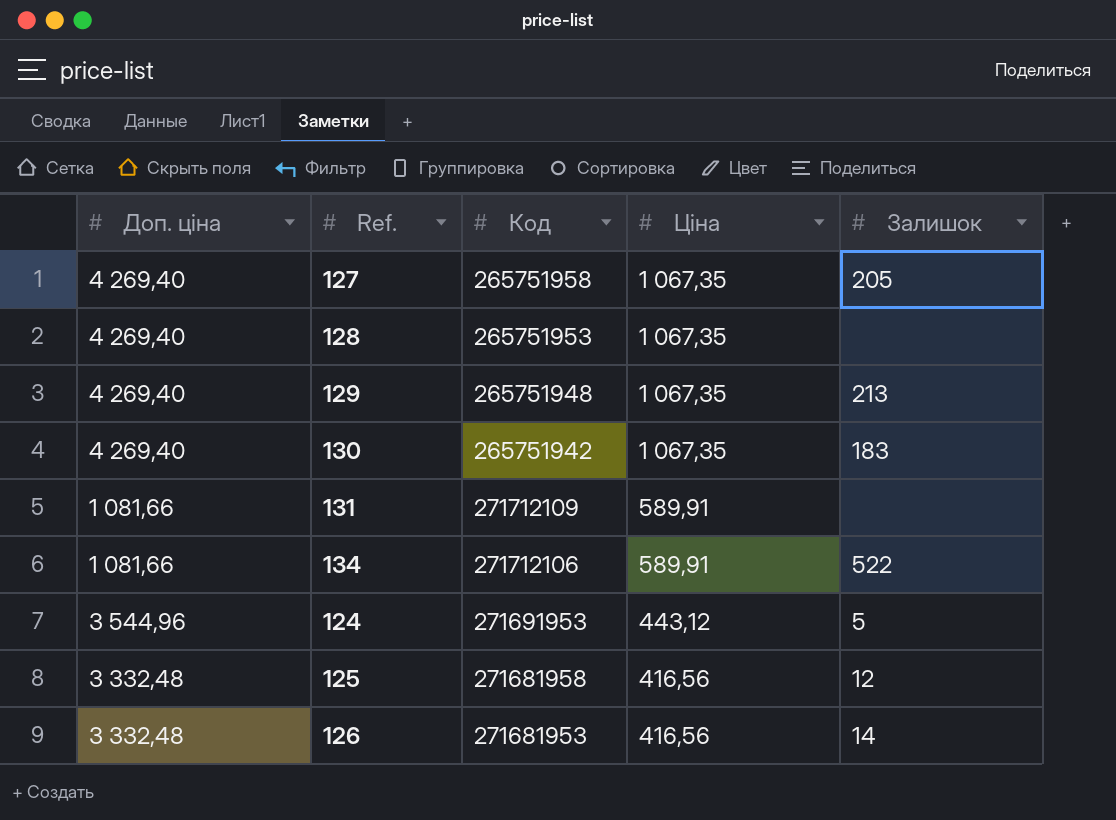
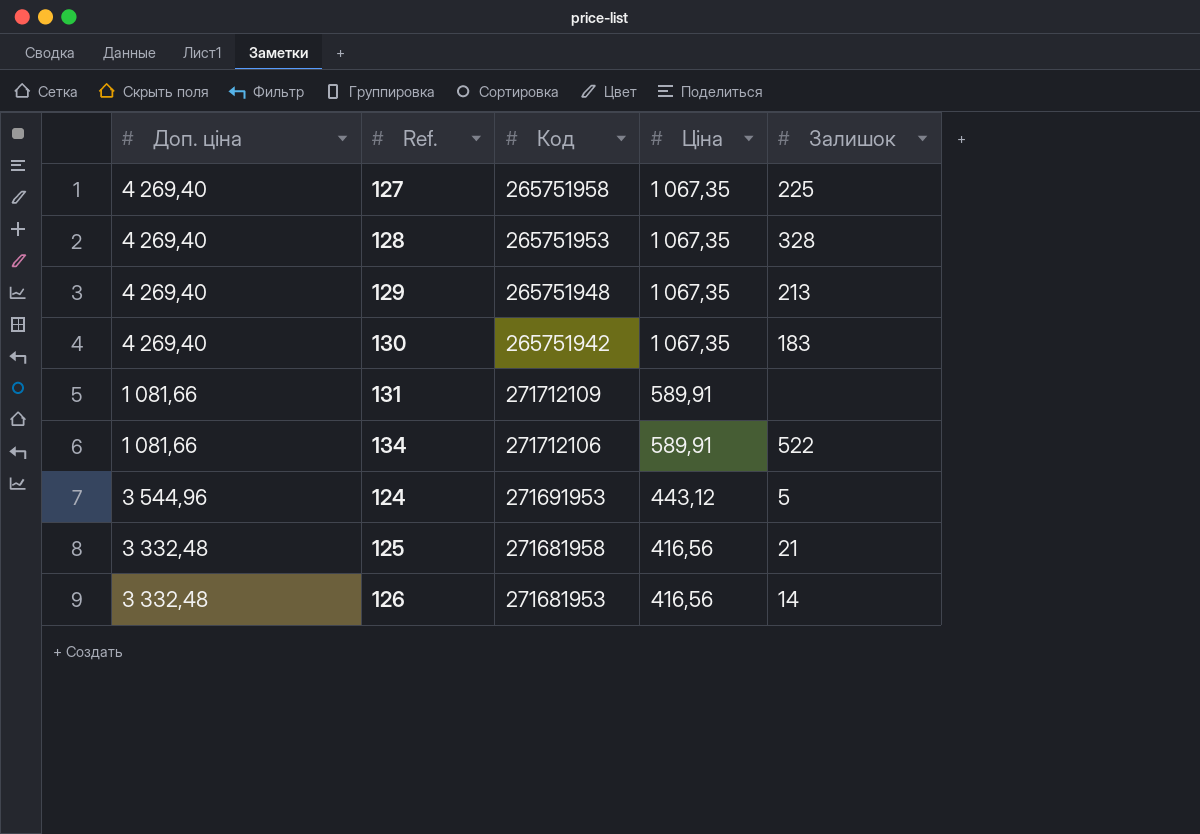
127 | Залишок: 205 -> 225
128 | Залишок: none -> 328
125 | Залишок: 12 -> 21

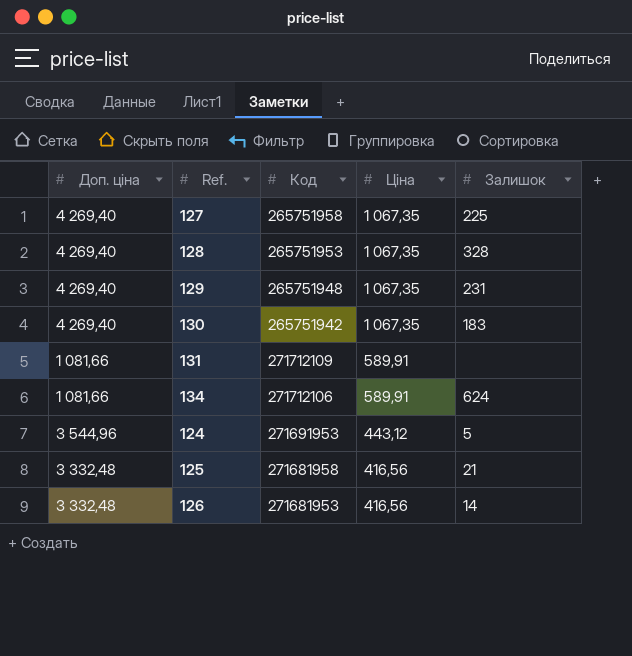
129 | Залишок: 213 -> 231
134 | Залишок: 522 -> 624

